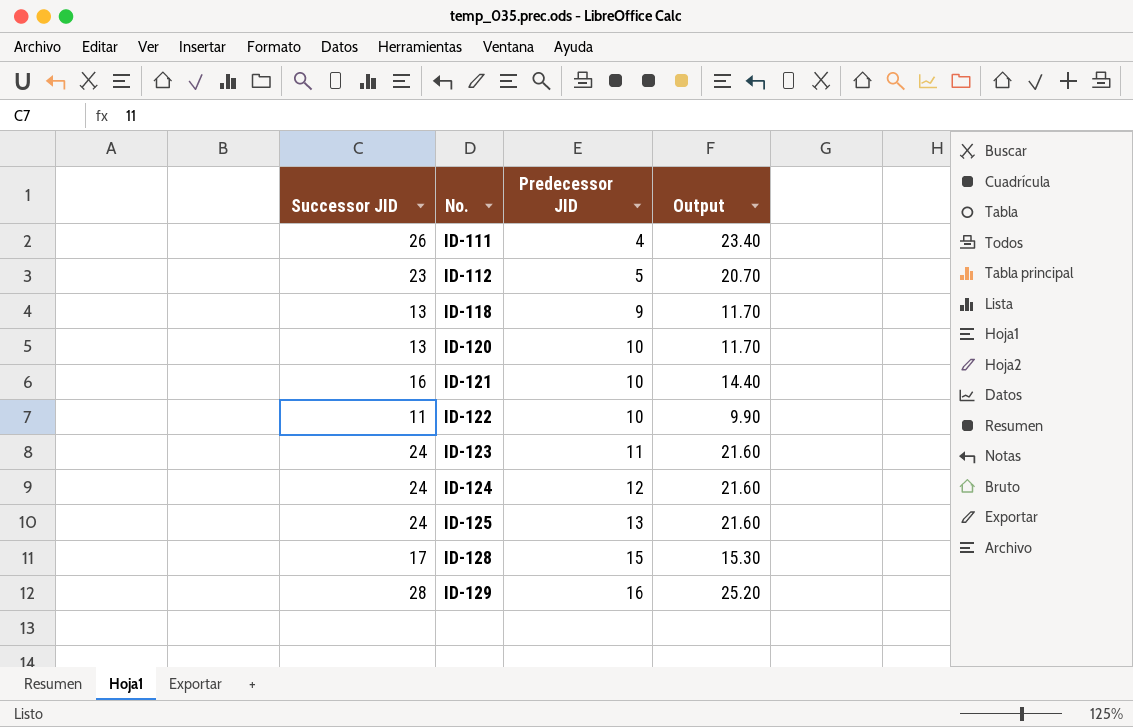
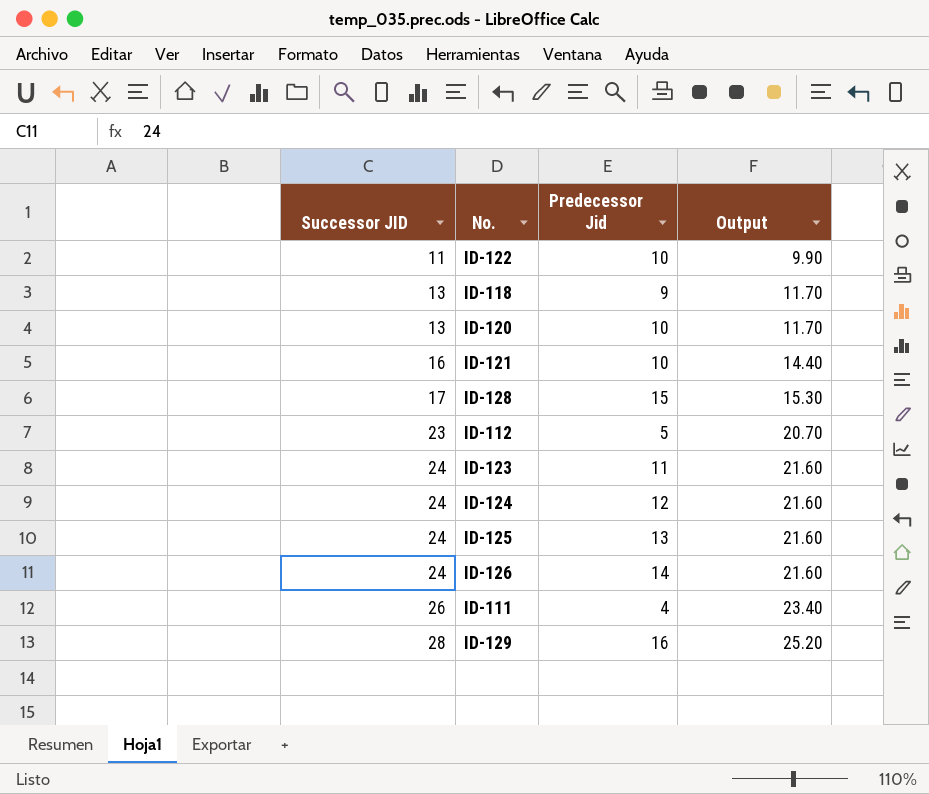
row order: No. ascending -> Successor JID ascending
column name: Predecessor JID -> Predecessor Jid
row ID-126: none -> 24 | 14 | 21.60

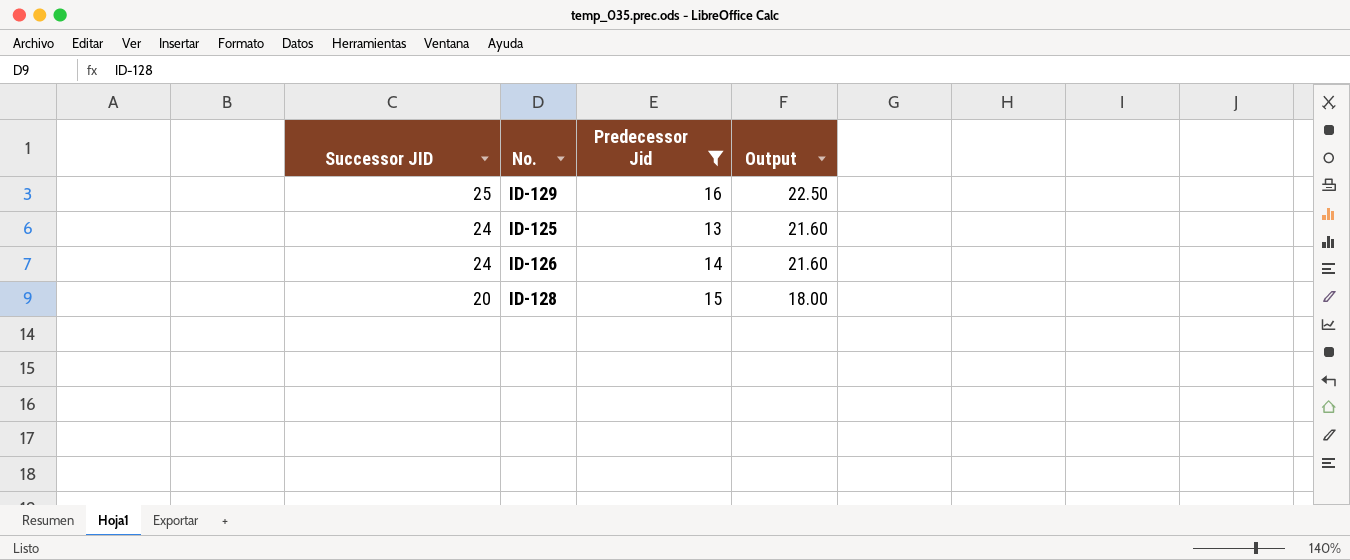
filter: none -> Predecessor Jid >= 13
row order: Successor JID ascending -> Successor JID descending
ID-129 | Successor JID: 28 -> 25
ID-129 | Output: 25.20 -> 22.50
ID-128 | Successor JID: 17 -> 20
ID-128 | Output: 15.30 -> 18.00

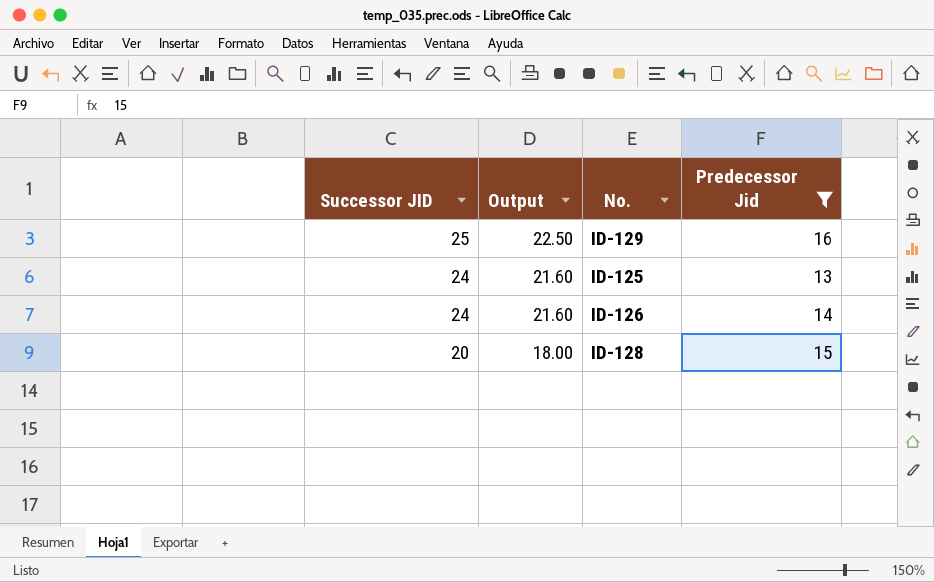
column Output | position: 4 -> 2

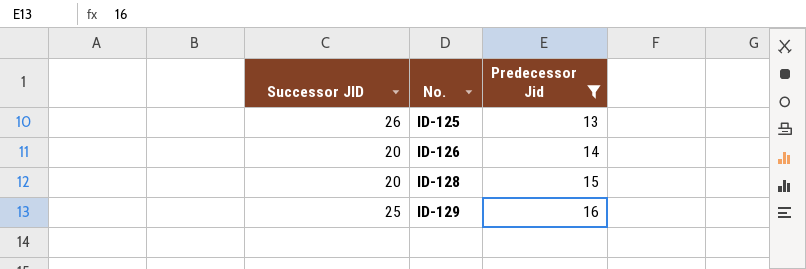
row order: Successor JID descending -> No. ascending
column Output | formula: [Successor JID] * 0.9 -> none
ID-125 | Successor JID: 24 -> 26
ID-126 | Successor JID: 24 -> 20

